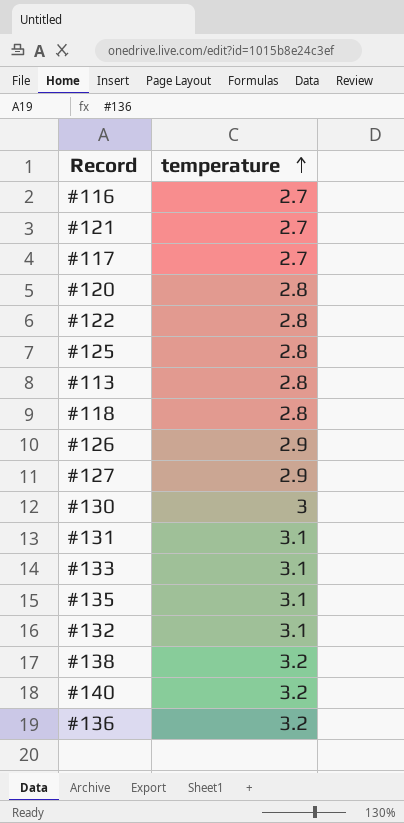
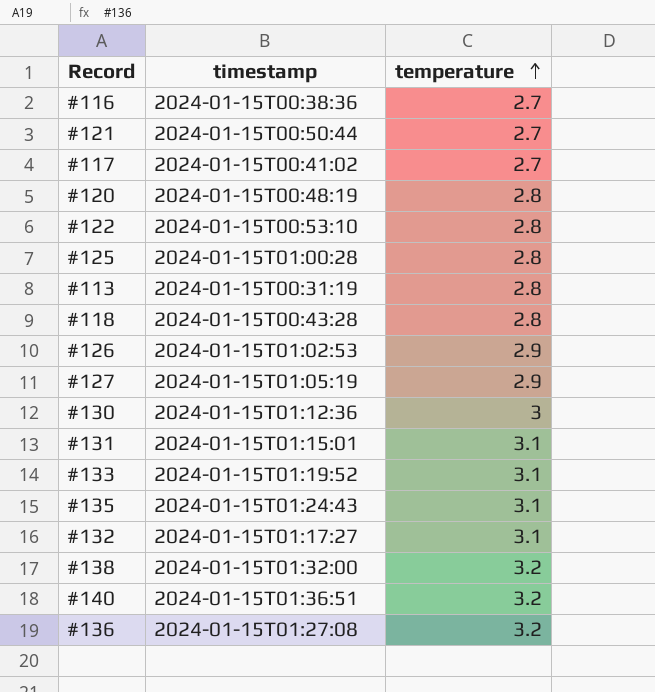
column timestamp | position: none -> 2

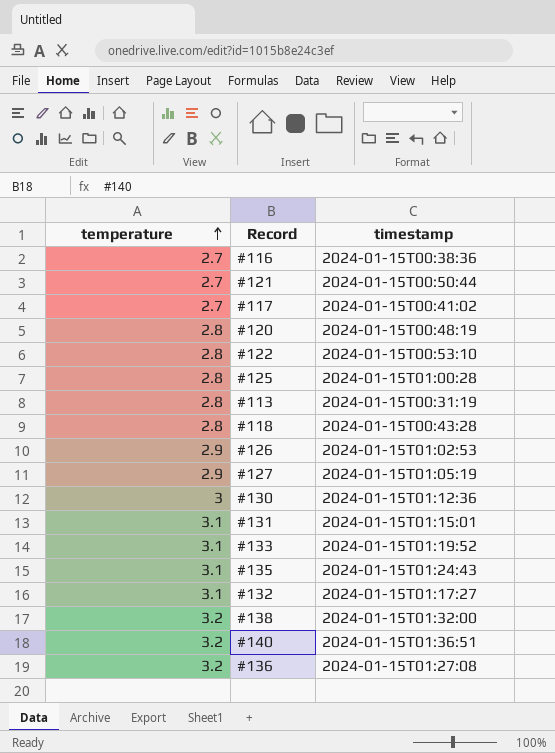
column temperature | position: 3 -> 1

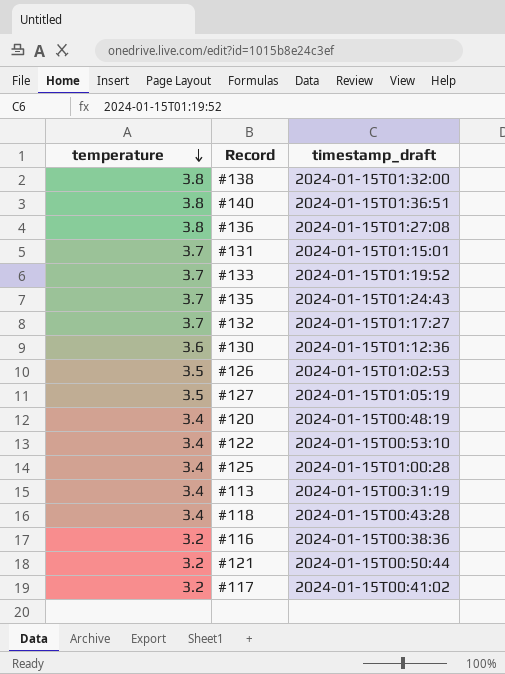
row order: temperature ascending -> temperature descending
column name: timestamp -> timestamp_draft
#138 | temperature: 3.2 -> 3.8
#140 | temperature: 3.2 -> 3.8
#136 | temperature: 3.2 -> 3.8
#131 | temperature: 3.1 -> 3.7
#133 | temperature: 3.1 -> 3.7
#135 | temperature: 3.1 -> 3.7
#132 | temperature: 3.1 -> 3.7
#130 | temperature: 3 -> 3.6
#126 | temperature: 2.9 -> 3.5
#127 | temperature: 2.9 -> 3.5
#120 | temperature: 2.8 -> 3.4
#122 | temperature: 2.8 -> 3.4
#125 | temperature: 2.8 -> 3.4
#113 | temperature: 2.8 -> 3.4
#118 | temperature: 2.8 -> 3.4
#116 | temperature: 2.7 -> 3.2
#121 | temperature: 2.7 -> 3.2
#117 | temperature: 2.7 -> 3.2

